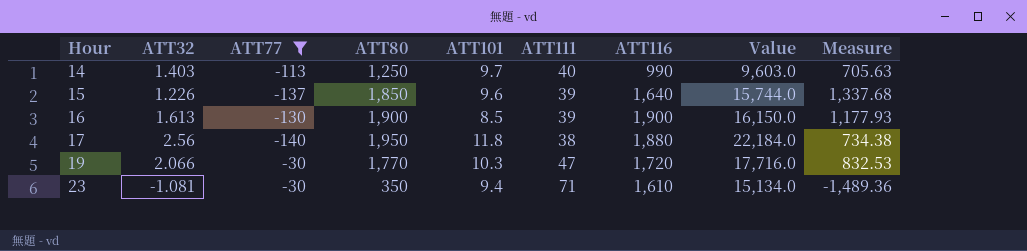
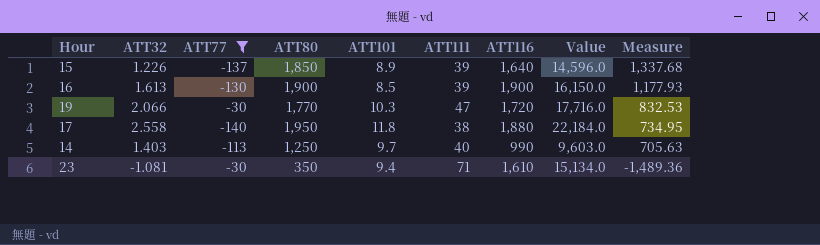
row order: Hour ascending -> Measure descending
15 | ATT101: 9.6 -> 8.9
15 | Value: 15,744.0 -> 14,596.0
17 | ATT32: 2.56 -> 2.558
17 | Measure: 734.38 -> 734.95

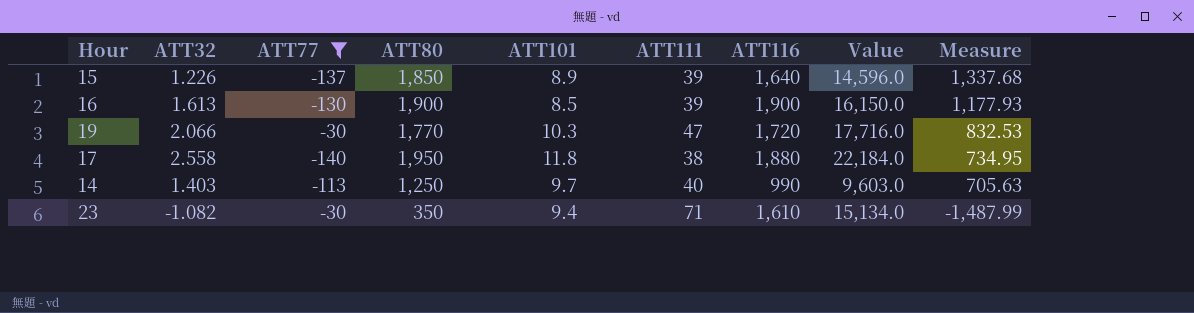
23 | ATT32: -1.081 -> -1.082
23 | Measure: -1,489.36 -> -1,487.99

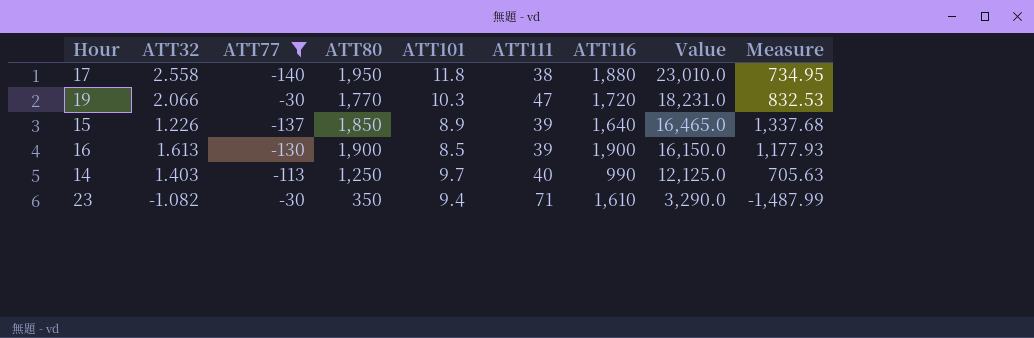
row order: Measure descending -> Value descending
column Value | formula: [ATT101] * [ATT116] -> [ATT80] * [ATT101]

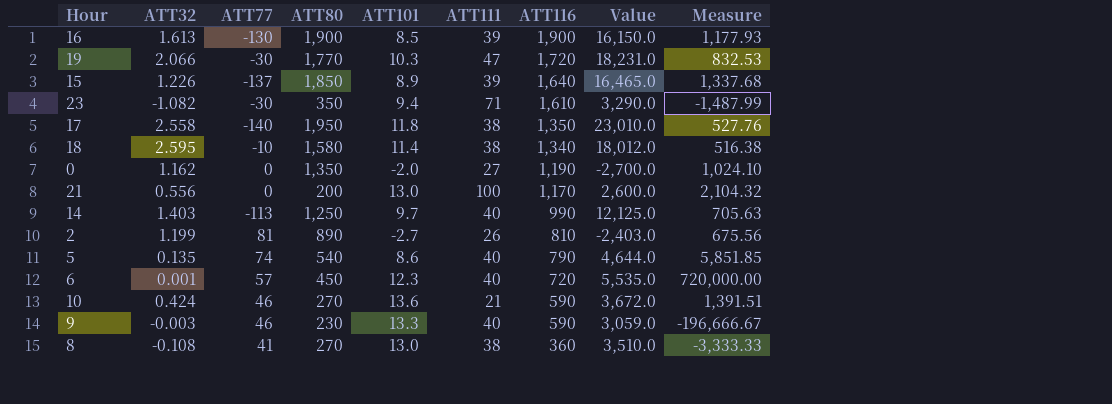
filter: ATT77 <= -30 -> none
row order: Value descending -> ATT116 descending
17 | ATT116: 1,880 -> 1,350
17 | Measure: 734.95 -> 527.76

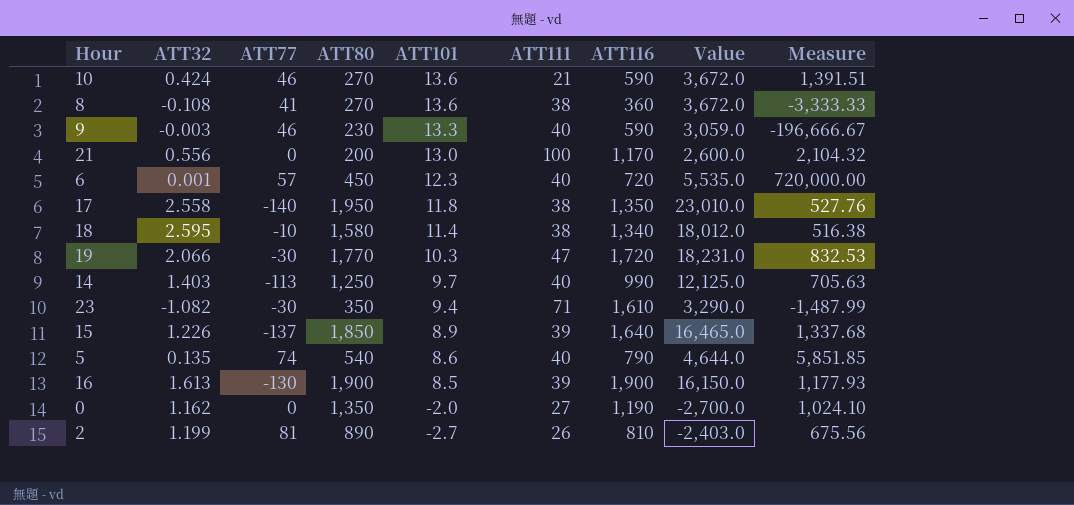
row order: ATT116 descending -> ATT101 descending
8 | ATT101: 13.0 -> 13.6
8 | Value: 3,510.0 -> 3,672.0

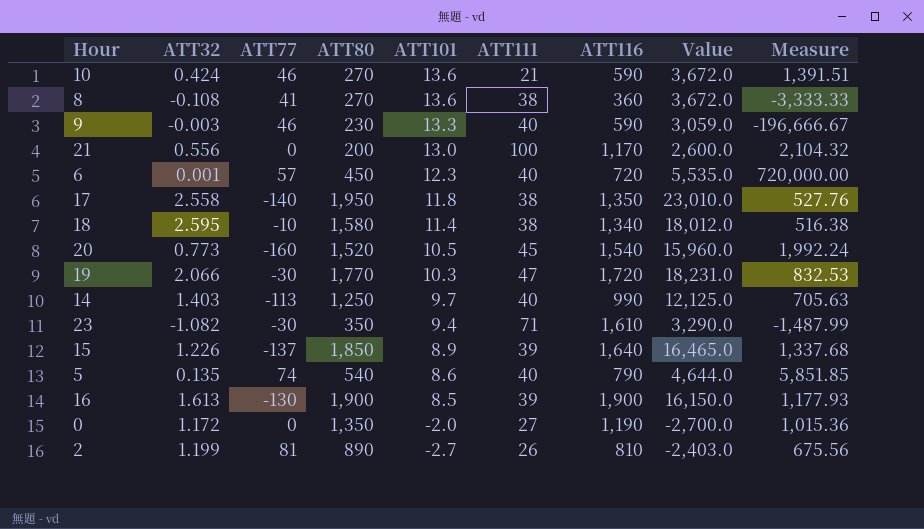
row 20: none -> 0.773 | -160 | 1,520 | 10.5 | 45 | 1,540 | 15,960.0 | 1,992.24
0 | ATT32: 1.162 -> 1.172
0 | Measure: 1,024.10 -> 1,015.36

